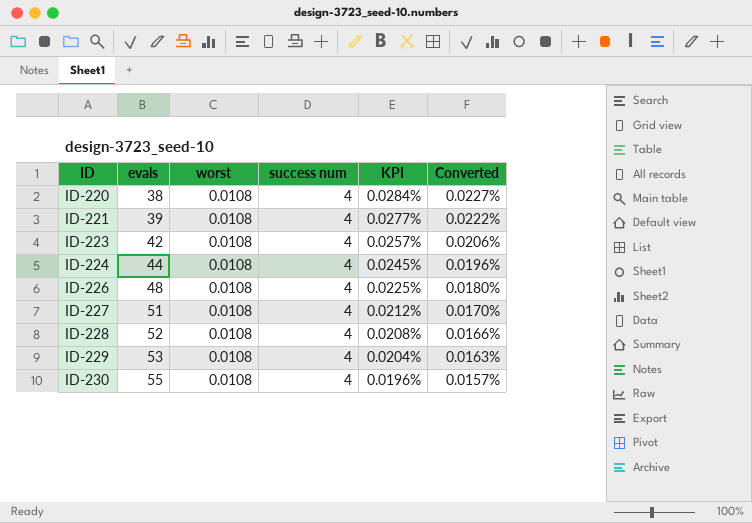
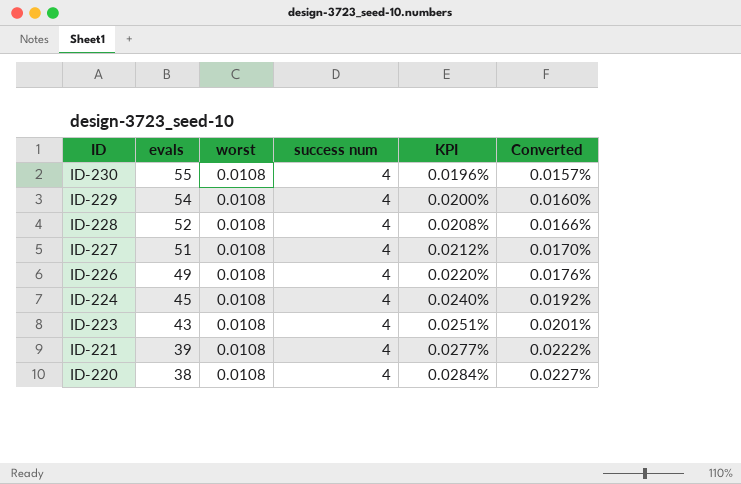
row order: ID ascending -> ID descending
ID-229 | evals: 53 -> 54
ID-229 | KPI: 0.0204% -> 0.0200%
ID-229 | Converted: 0.0163% -> 0.0160%
ID-226 | evals: 48 -> 49
ID-226 | KPI: 0.0225% -> 0.0220%
ID-226 | Converted: 0.0180% -> 0.0176%
ID-224 | evals: 44 -> 45
ID-224 | KPI: 0.0245% -> 0.0240%
ID-224 | Converted: 0.0196% -> 0.0192%
ID-223 | evals: 42 -> 43
ID-223 | KPI: 0.0257% -> 0.0251%
ID-223 | Converted: 0.0206% -> 0.0201%

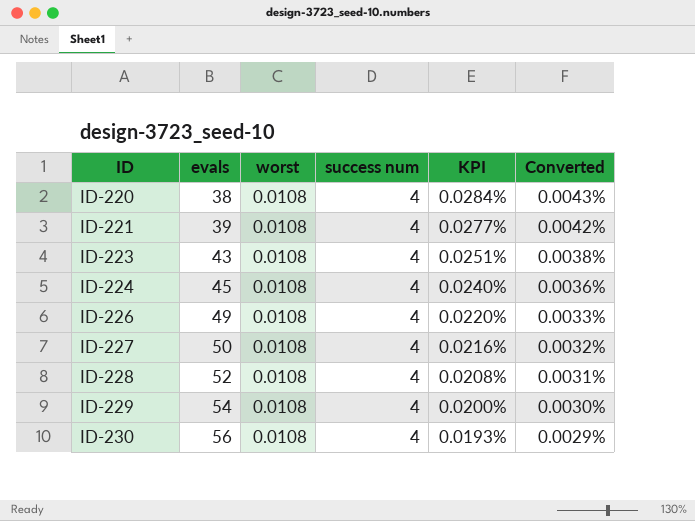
row order: ID descending -> ID ascending
column Converted | formula: [KPI] * 0.8 -> [KPI] * 0.15
ID-227 | evals: 51 -> 50
ID-227 | KPI: 0.0212% -> 0.0216%
ID-230 | evals: 55 -> 56
ID-230 | KPI: 0.0196% -> 0.0193%

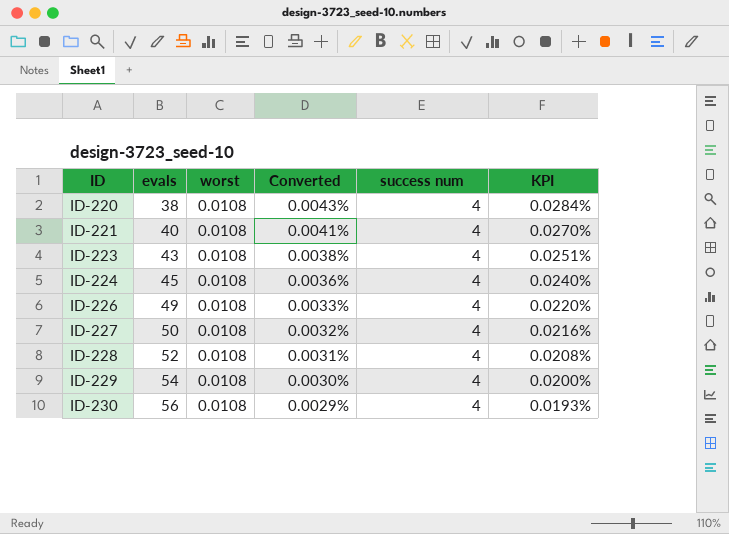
column Converted | position: 6 -> 4
ID-221 | evals: 39 -> 40
ID-221 | Converted: 0.0042% -> 0.0041%
ID-221 | KPI: 0.0277% -> 0.0270%

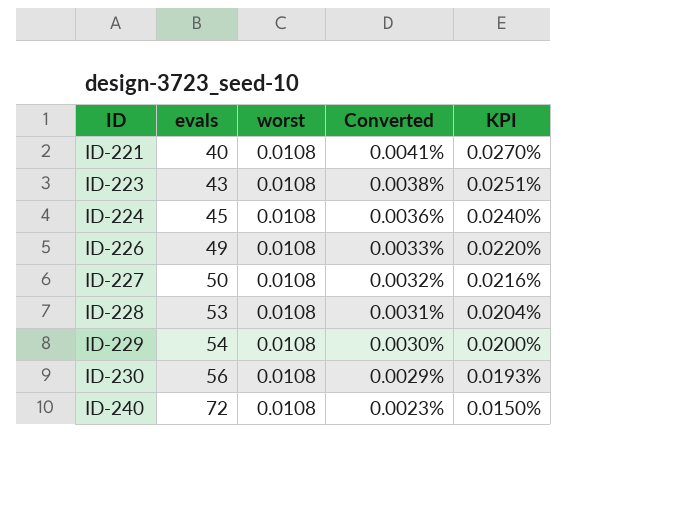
column success num | position: 5 -> none
row ID-220: 38 | 0.0108 | 0.0043% | 4 | 0.0284% -> none
ID-228 | evals: 52 -> 53
ID-228 | KPI: 0.0208% -> 0.0204%
row ID-240: none -> 72 | 0.0108 | 0.0023% | 0.0150%

